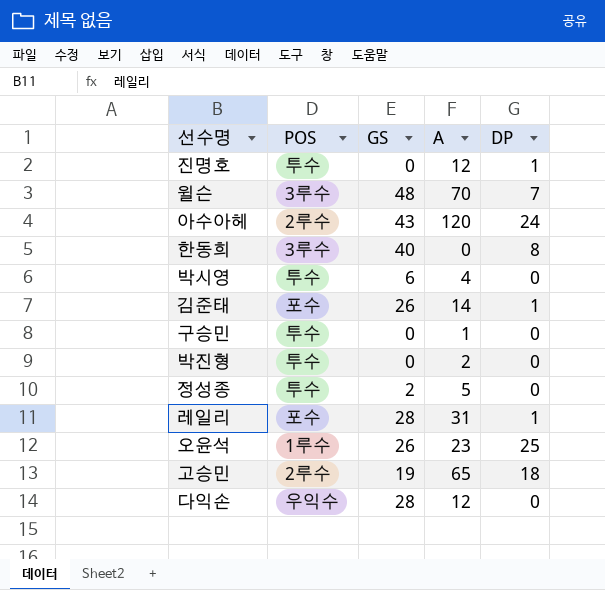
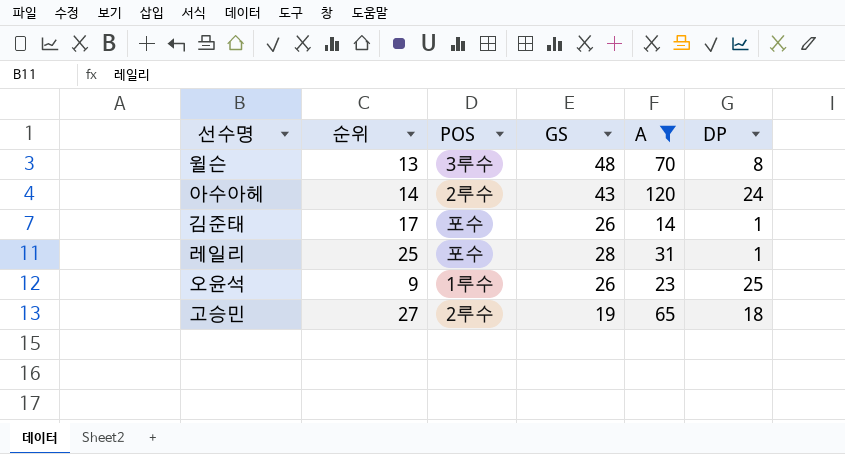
filter: none -> A >= 14
column 순위 | position: none -> 2
윌슨 | DP: 7 -> 8

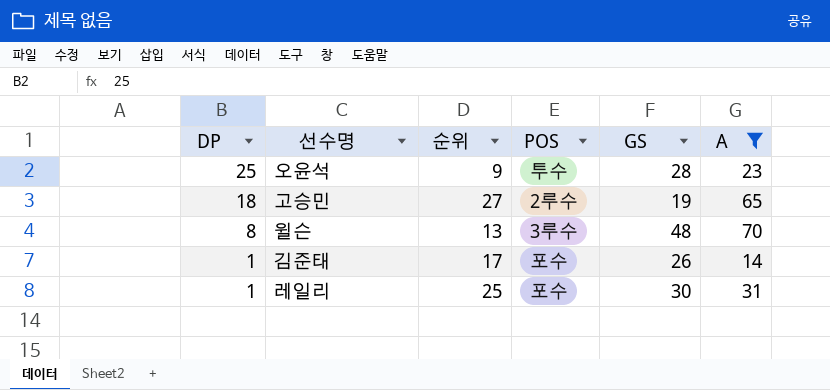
row order: none -> DP descending
column DP | position: 6 -> 1
row 아수아헤: 14 | 2루수 | 43 | 120 | 24 -> none
오윤석 | POS: 1루수 -> 투수
오윤석 | GS: 26 -> 28
레일리 | GS: 28 -> 30

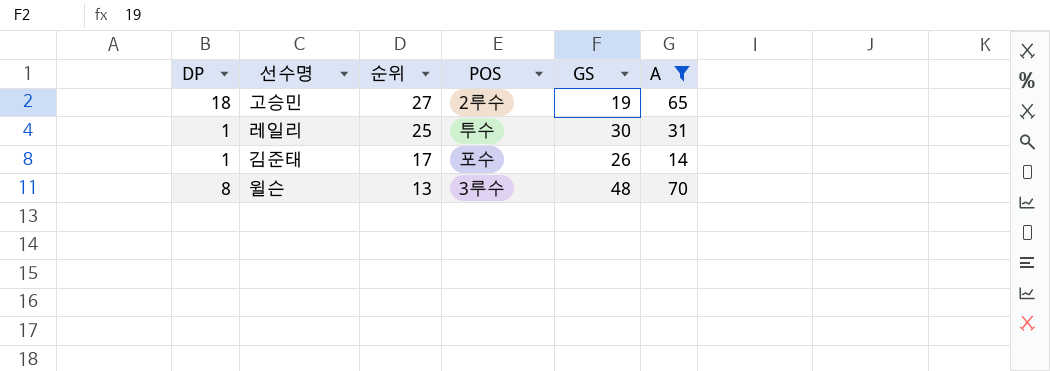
row order: DP descending -> 순위 descending
row 오윤석: 25 | 9 | 투수 | 28 | 23 -> none
레일리 | POS: 포수 -> 투수

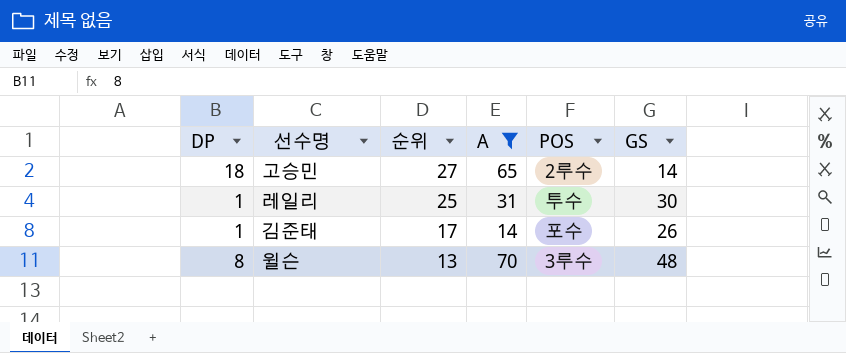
column A | position: 6 -> 4
고승민 | GS: 19 -> 14

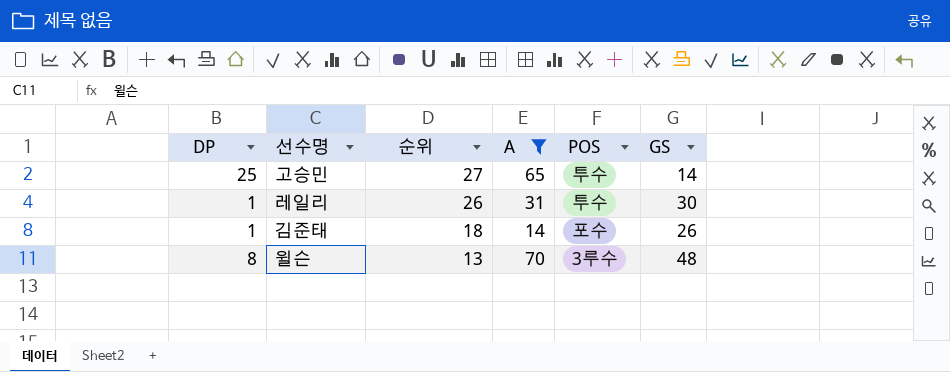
고승민 | DP: 18 -> 25
고승민 | POS: 2루수 -> 투수
레일리 | 순위: 25 -> 26
김준태 | 순위: 17 -> 18

